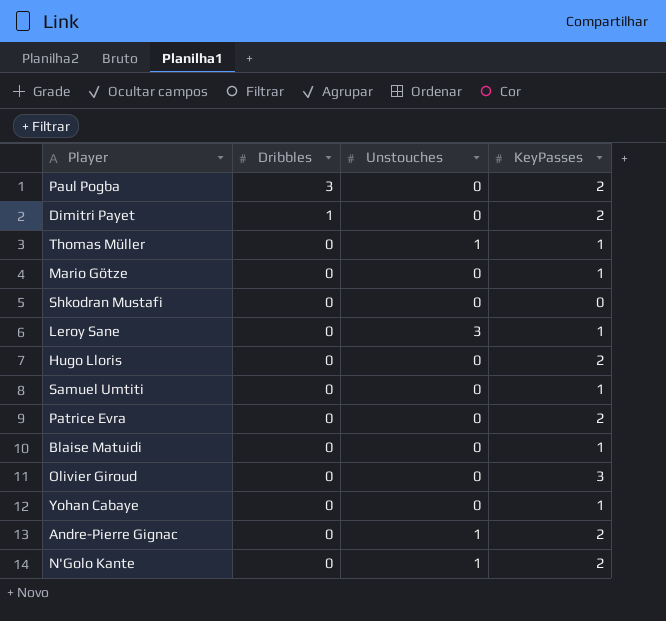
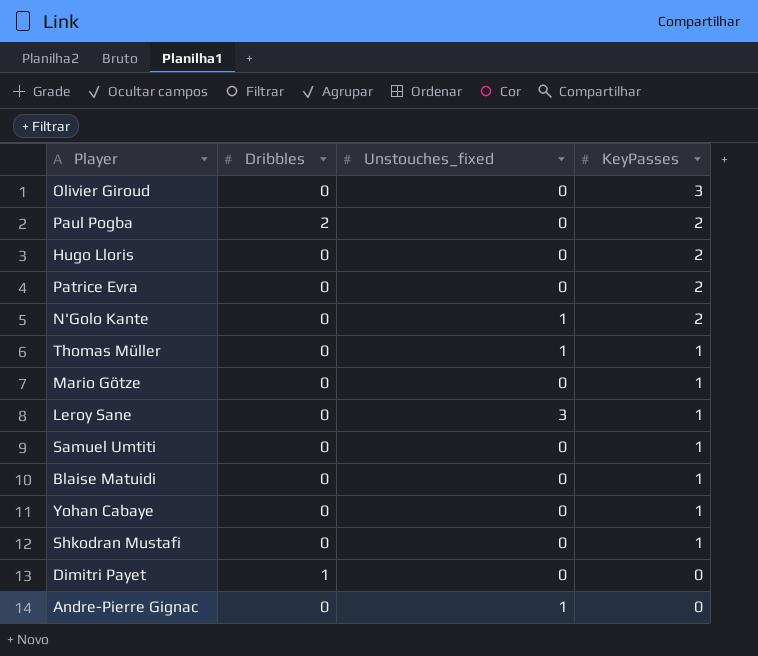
row order: Dribbles descending -> KeyPasses descending
column name: Unstouches -> Unstouches_fixed
Paul Pogba | Dribbles: 3 -> 2
Shkodran Mustafi | KeyPasses: 0 -> 1
Dimitri Payet | KeyPasses: 2 -> 0
Andre-Pierre Gignac | KeyPasses: 2 -> 0

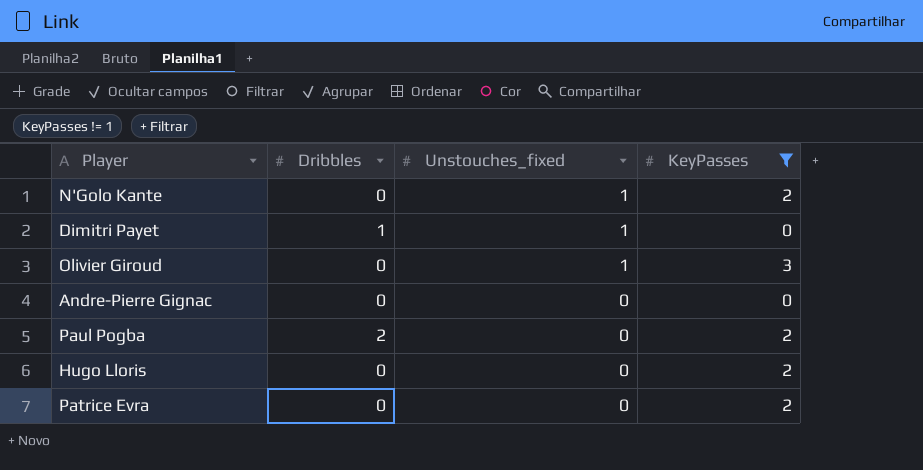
filter: none -> KeyPasses != 1
row order: KeyPasses descending -> Unstouches_fixed descending
Dimitri Payet | Unstouches_fixed: 0 -> 1
Olivier Giroud | Unstouches_fixed: 0 -> 1
Andre-Pierre Gignac | Unstouches_fixed: 1 -> 0

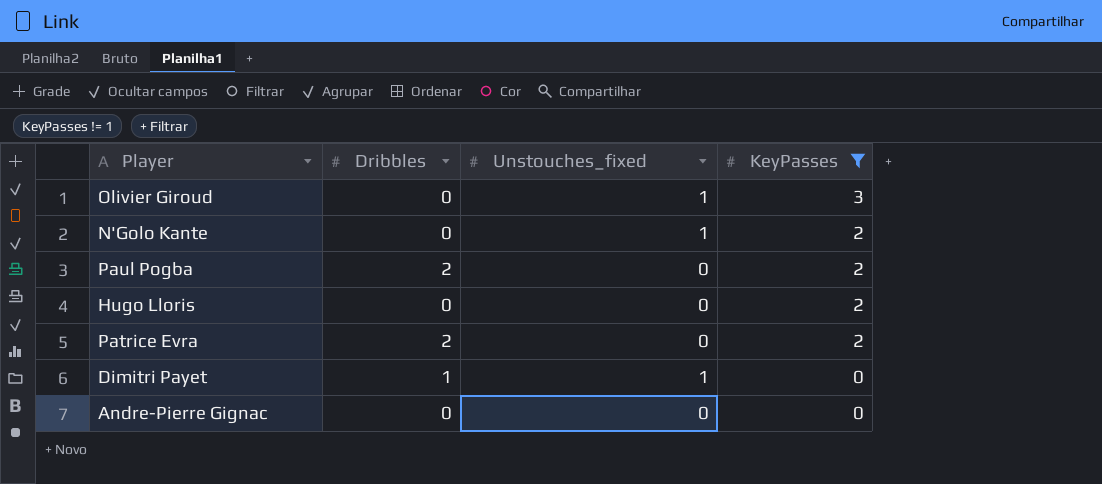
row order: Unstouches_fixed descending -> KeyPasses descending
Patrice Evra | Dribbles: 0 -> 2

